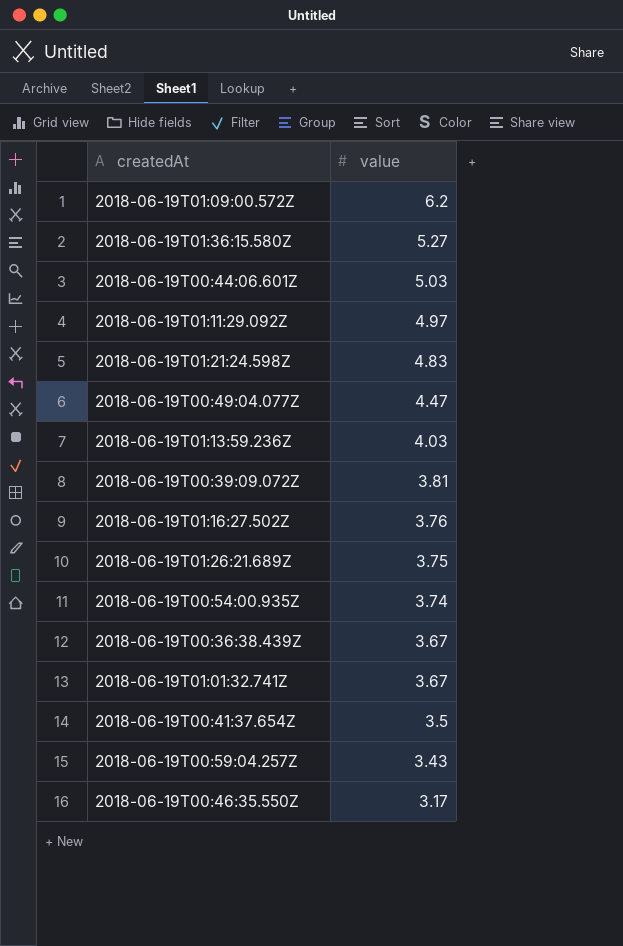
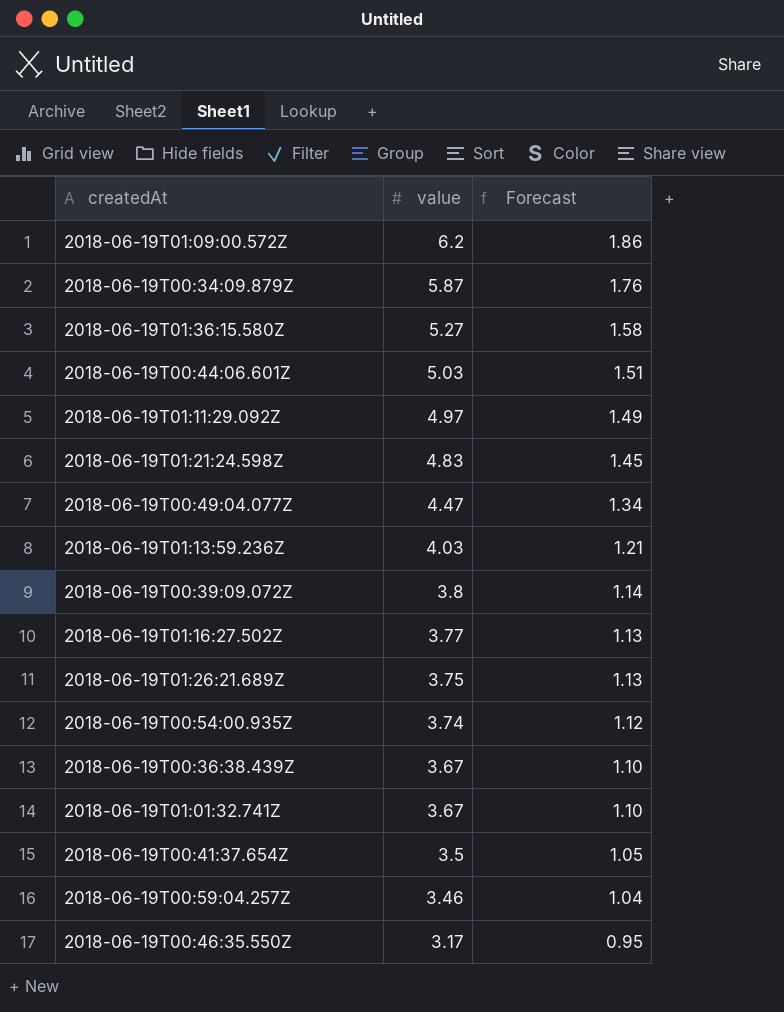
column Forecast | formula: none -> [value] * 0.3
row 2018-06-19T00:34:09.879Z: none -> 5.87 | 1.76
2018-06-19T00:39:09.072Z | value: 3.81 -> 3.8
2018-06-19T01:16:27.502Z | value: 3.76 -> 3.77
2018-06-19T00:59:04.257Z | value: 3.43 -> 3.46

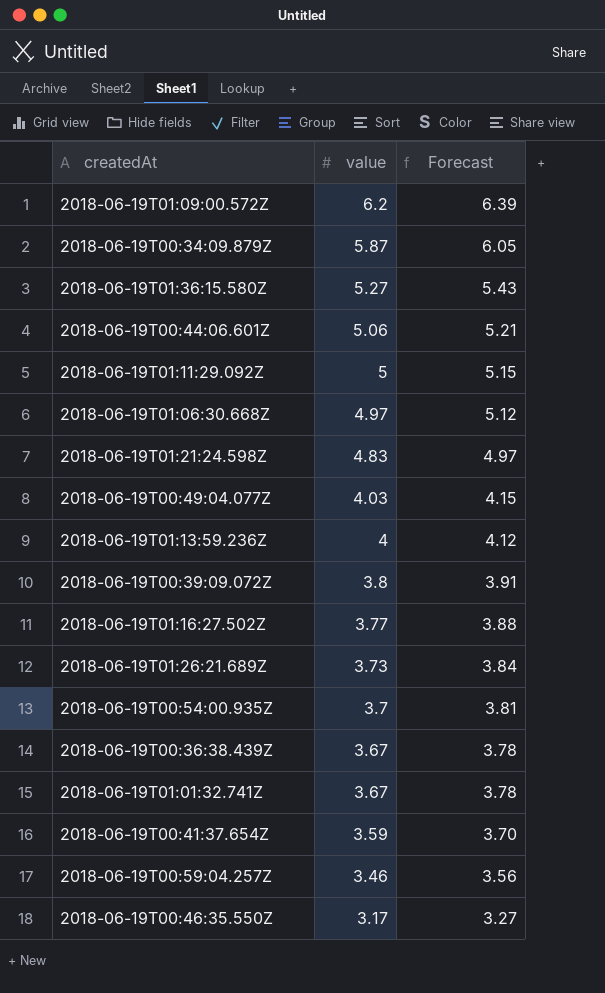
column Forecast | formula: [value] * 0.3 -> [value] * 1.03
2018-06-19T00:44:06.601Z | value: 5.03 -> 5.06
2018-06-19T01:11:29.092Z | value: 4.97 -> 5
row 2018-06-19T01:06:30.668Z: none -> 4.97 | 5.12
2018-06-19T00:49:04.077Z | value: 4.47 -> 4.03
2018-06-19T01:13:59.236Z | value: 4.03 -> 4
2018-06-19T01:26:21.689Z | value: 3.75 -> 3.73
2018-06-19T00:54:00.935Z | value: 3.74 -> 3.7
2018-06-19T00:41:37.654Z | value: 3.5 -> 3.59

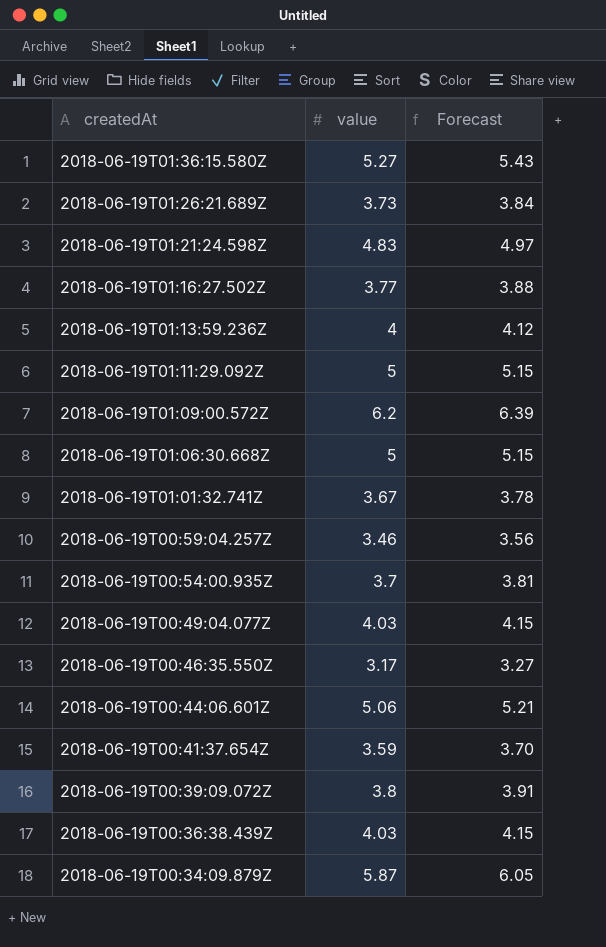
row order: value descending -> createdAt descending
2018-06-19T01:06:30.668Z | value: 4.97 -> 5
2018-06-19T01:06:30.668Z | Forecast: 5.12 -> 5.15
2018-06-19T00:36:38.439Z | value: 3.67 -> 4.03
2018-06-19T00:36:38.439Z | Forecast: 3.78 -> 4.15

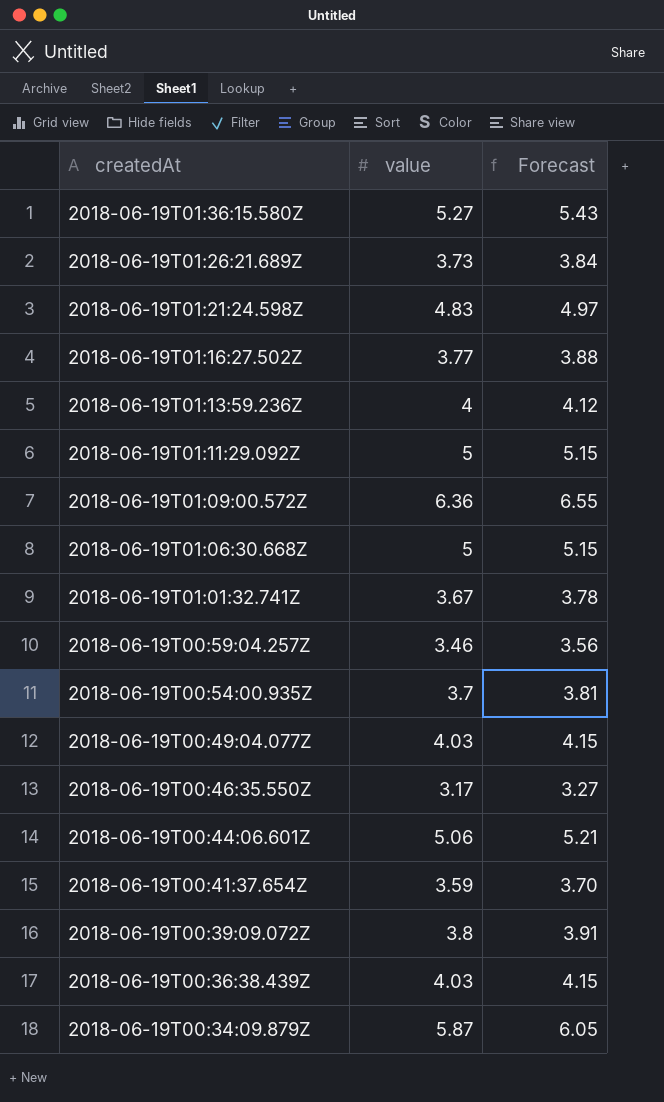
2018-06-19T01:09:00.572Z | value: 6.2 -> 6.36
2018-06-19T01:09:00.572Z | Forecast: 6.39 -> 6.55

